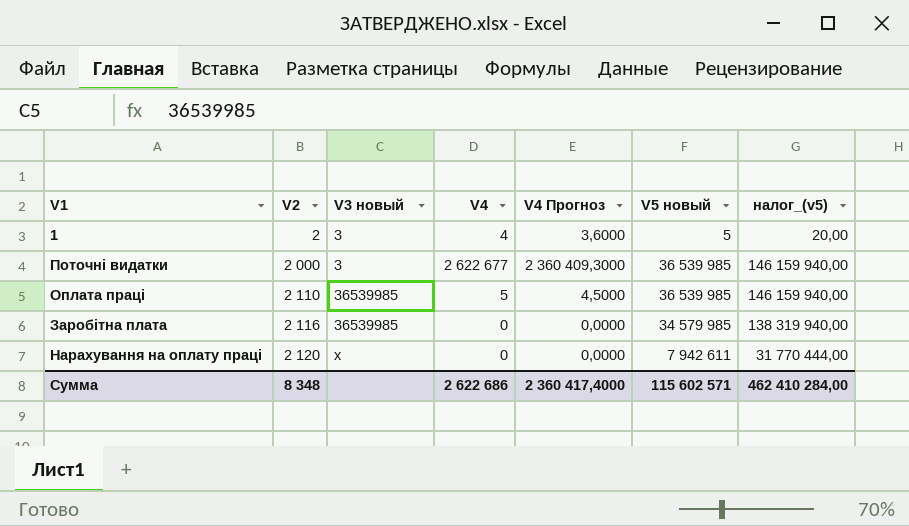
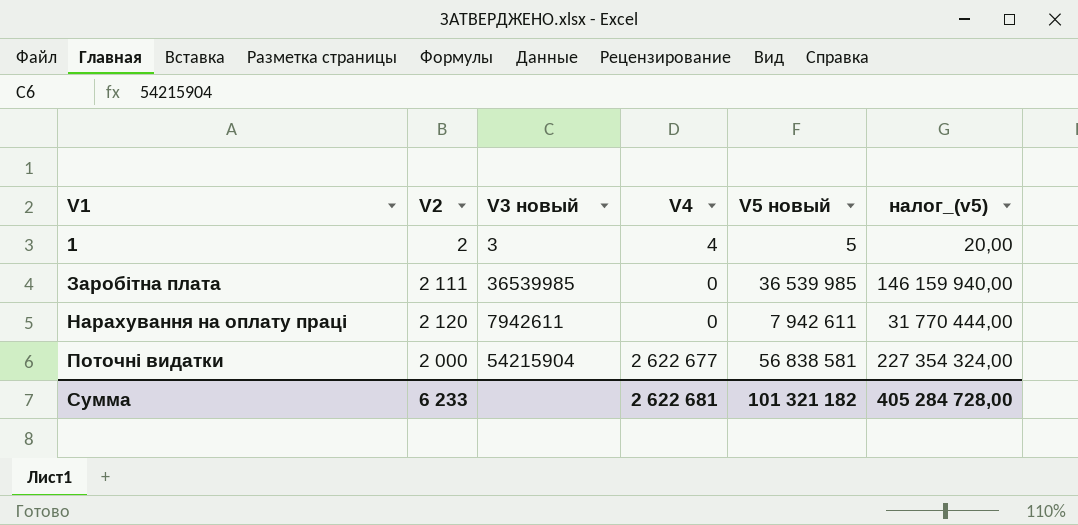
row order: V2 ascending -> V1 ascending
column V4 Прогноз | formula: [V4] * 0,9 -> none
row Оплата праці: 2 110 | 36539985 | 5 | 4,5000 | 36 539 985 | 146 159 940,00 -> none
Заробітна плата | V2: 2 116 -> 2 111
Заробітна плата | V5 новый: 34 579 985 -> 36 539 985
Заробітна плата | налог_(v5): 138 319 940,00 -> 146 159 940,00
Нарахування на оплату праці | V3 новый: х -> 7942611
Поточні видатки | V3 новый: 3 -> 54215904
Поточні видатки | V5 новый: 36 539 985 -> 56 838 581
Поточні видатки | налог_(v5): 146 159 940,00 -> 227 354 324,00
Сумма | V2: 8 348 -> 6 233
Сумма | V4: 2 622 686 -> 2 622 681
Сумма | V5 новый: 115 602 571 -> 101 321 182
Сумма | налог_(v5): 462 410 284,00 -> 405 284 728,00

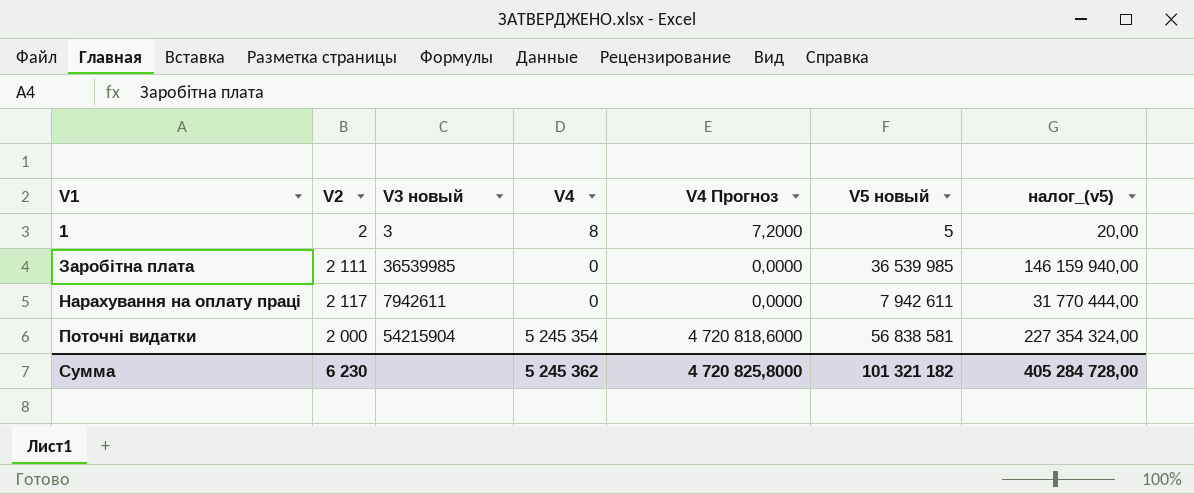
column V4 Прогноз | formula: none -> [V4] * 0,9
1 | V4: 4 -> 8
Нарахування на оплату праці | V2: 2 120 -> 2 117
Поточні видатки | V4: 2 622 677 -> 5 245 354
Сумма | V2: 6 233 -> 6 230
Сумма | V4: 2 622 681 -> 5 245 362

